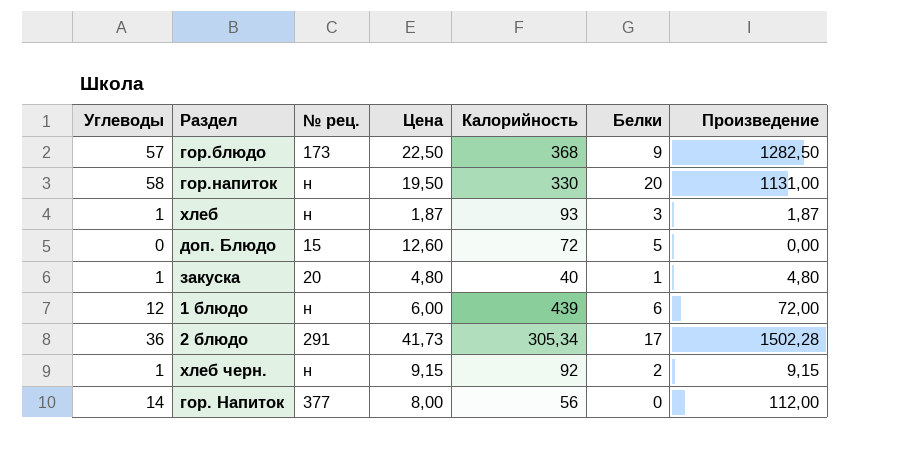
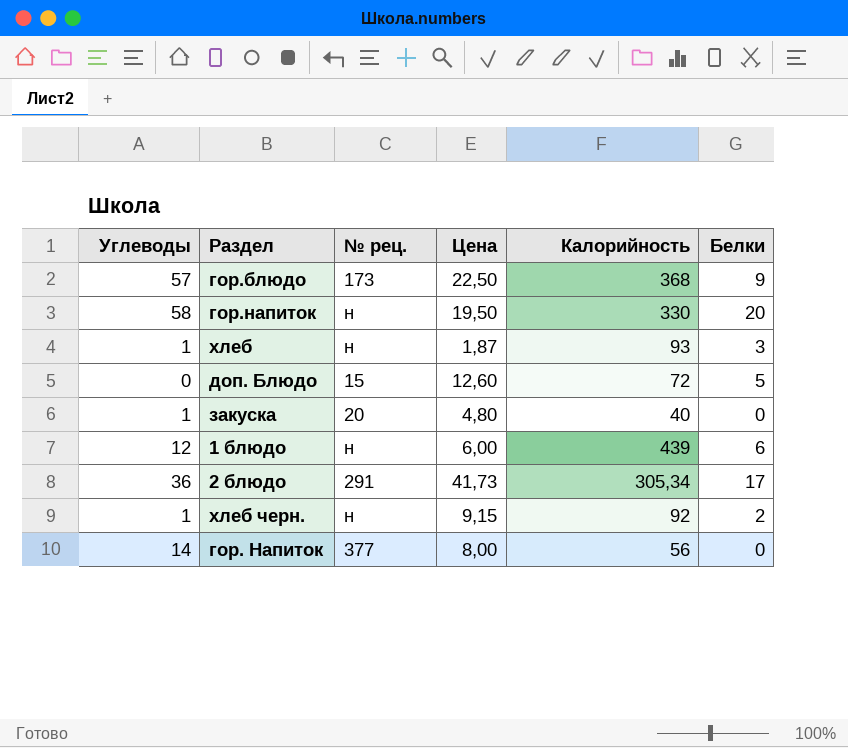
column Произведение | formula: [Углеводы] * [Цена] -> none
закуска | Белки: 1 -> 0

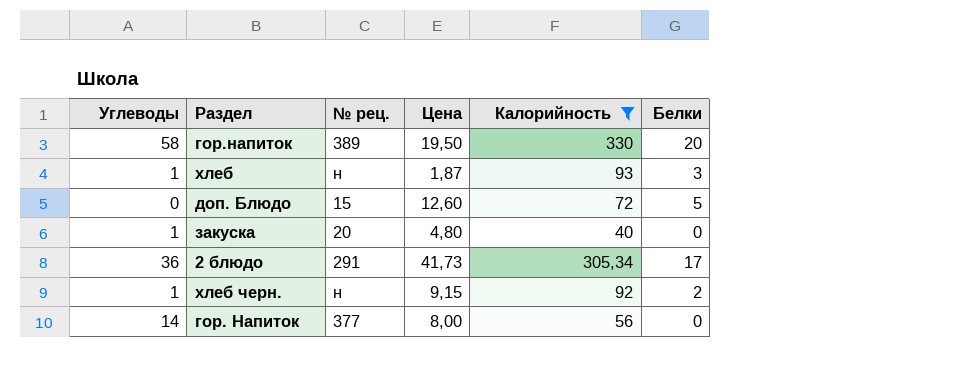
filter: none -> Калорийность <= 330
гор.напиток | № рец.: н -> 389

